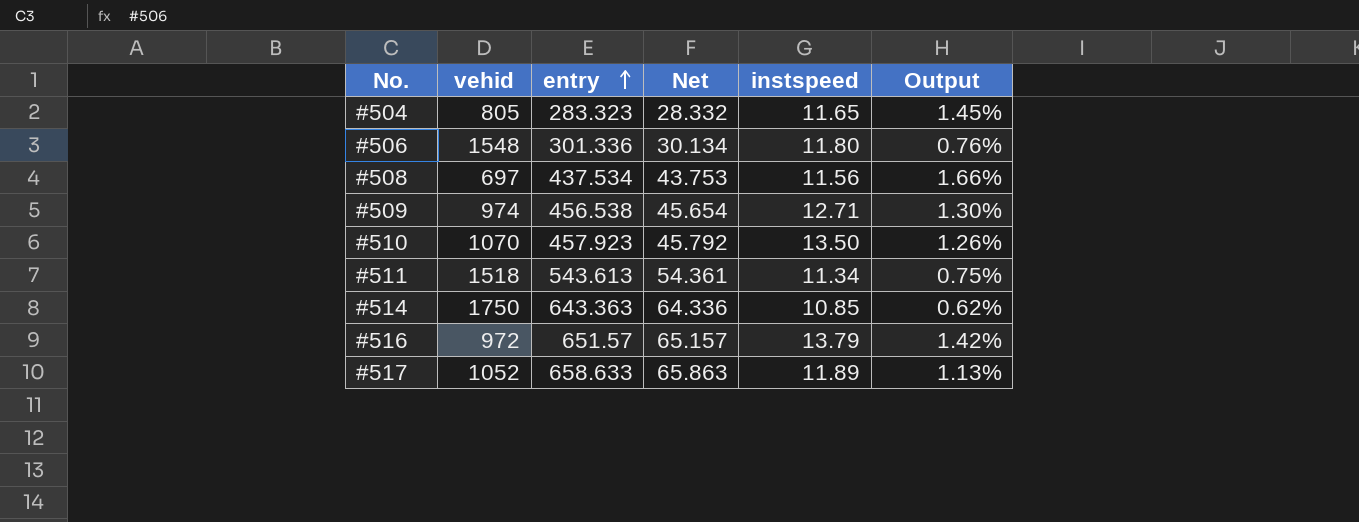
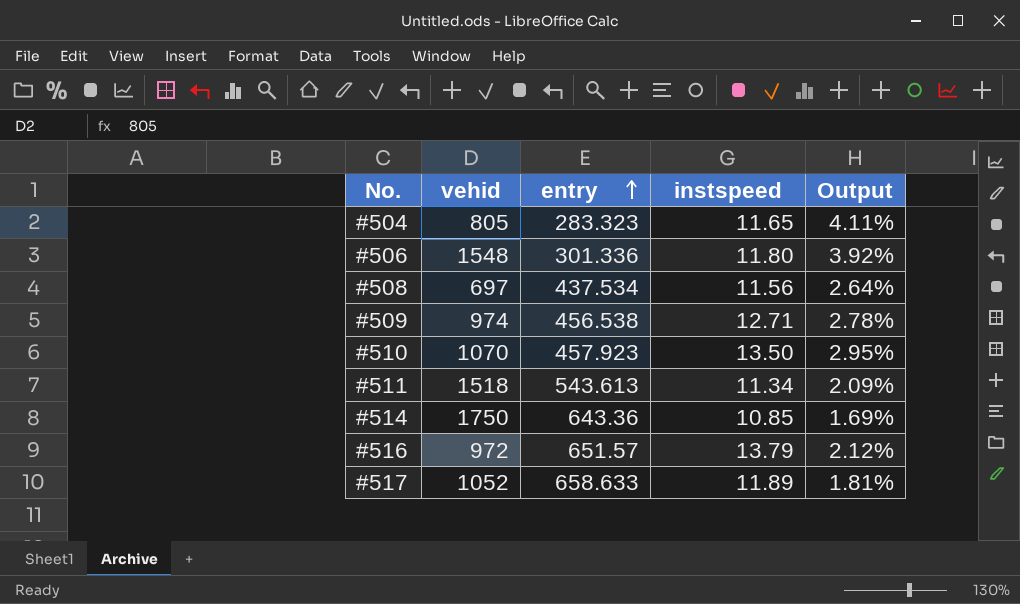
column Net | formula: [entry] * 0.1 -> none
column Output | formula: [instspeed] / [vehid] -> [instspeed] / [entry]
#514 | entry: 643.363 -> 643.36

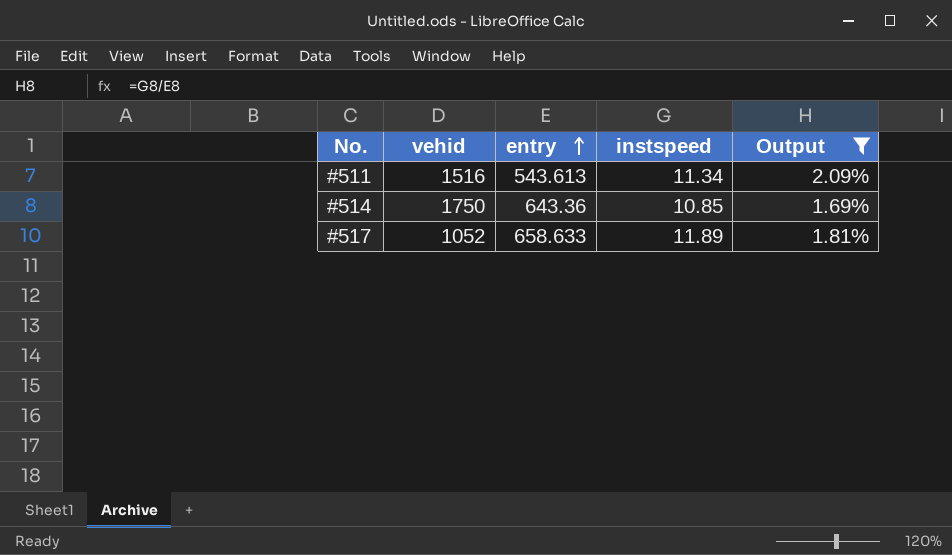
filter: none -> Output <= 2.09%
#511 | vehid: 1518 -> 1516

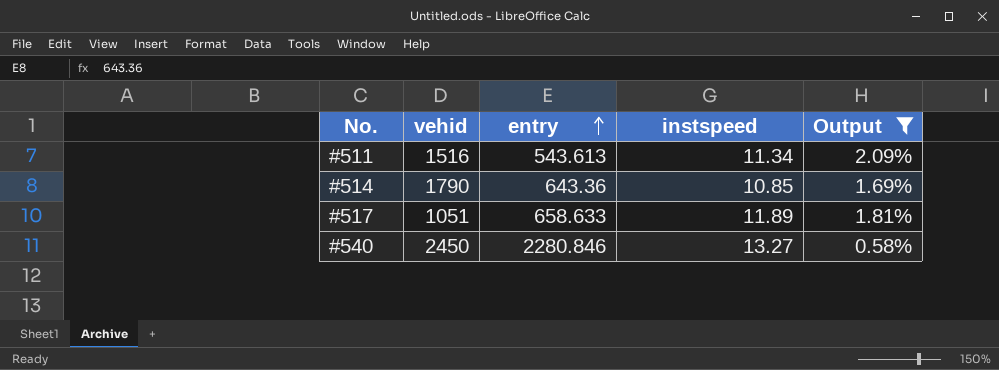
#514 | vehid: 1750 -> 1790
#517 | vehid: 1052 -> 1051
row #540: none -> 2450 | 2280.846 | 13.27 | 0.58%

